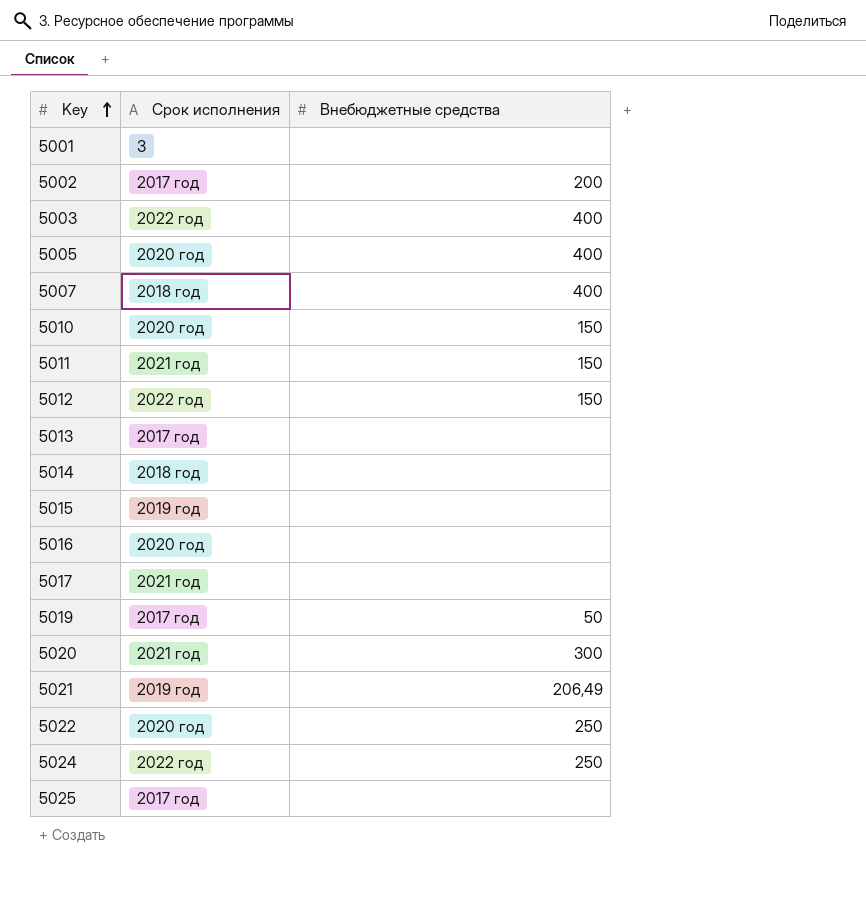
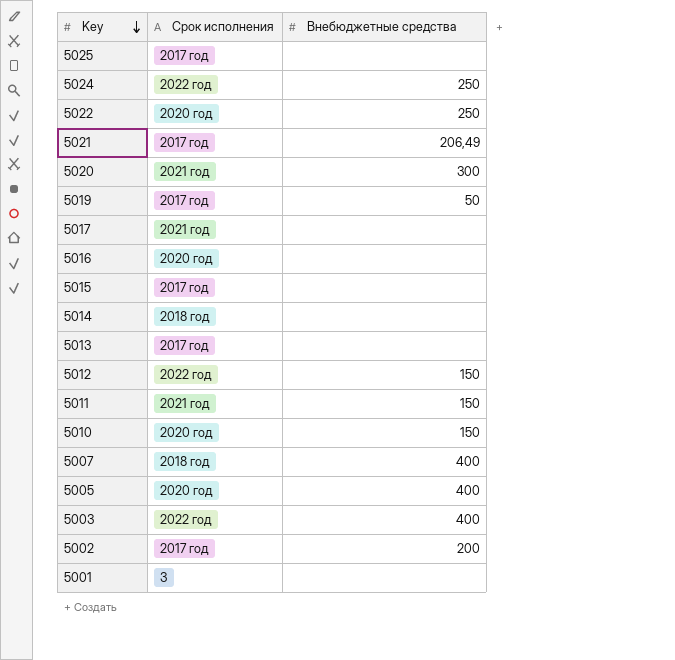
row order: Key ascending -> Key descending
5021 | Срок исполнения: 2019 год -> 2017 год
5015 | Срок исполнения: 2019 год -> 2017 год

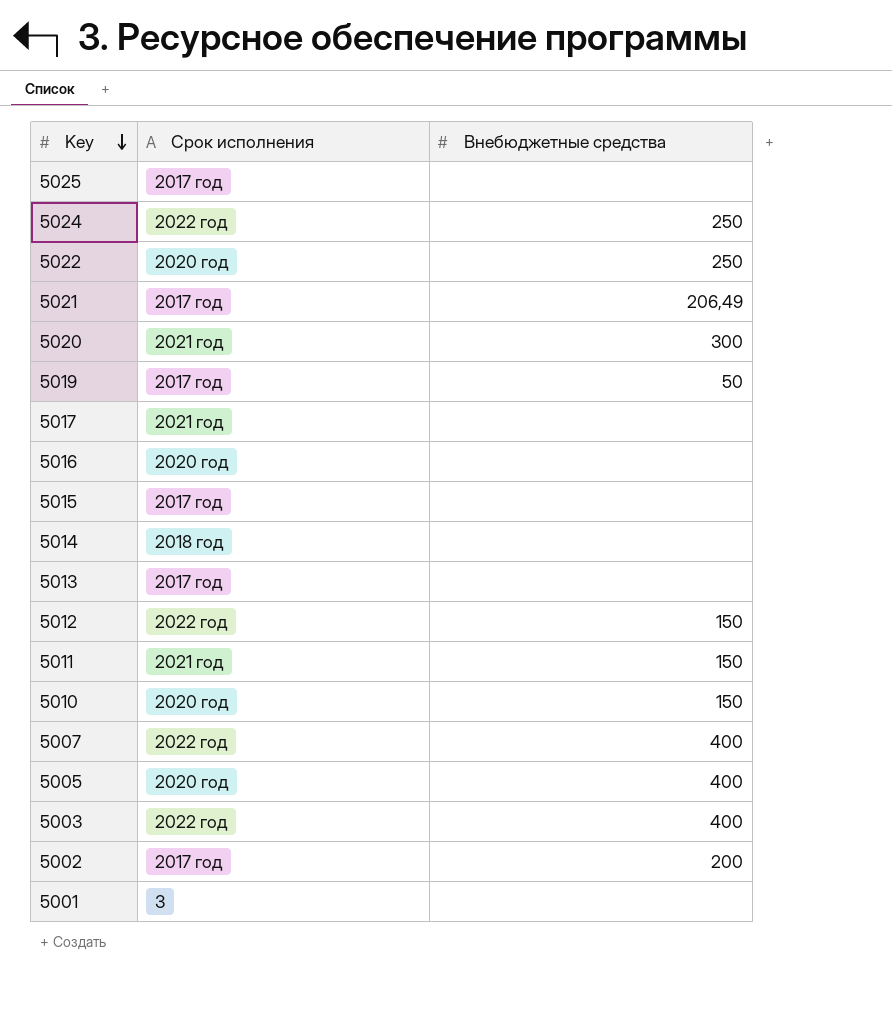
5007 | Срок исполнения: 2018 год -> 2022 год

